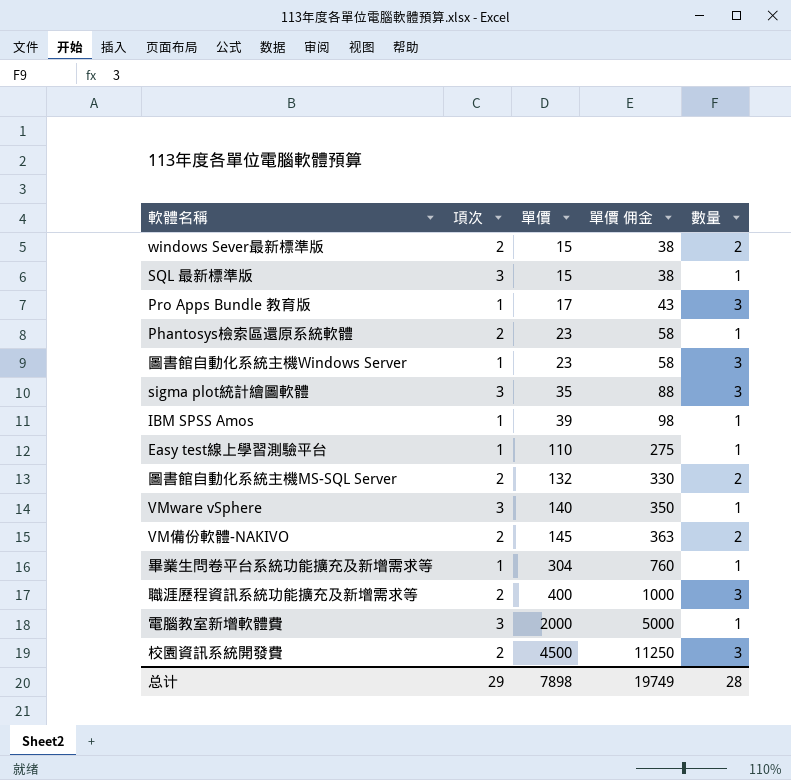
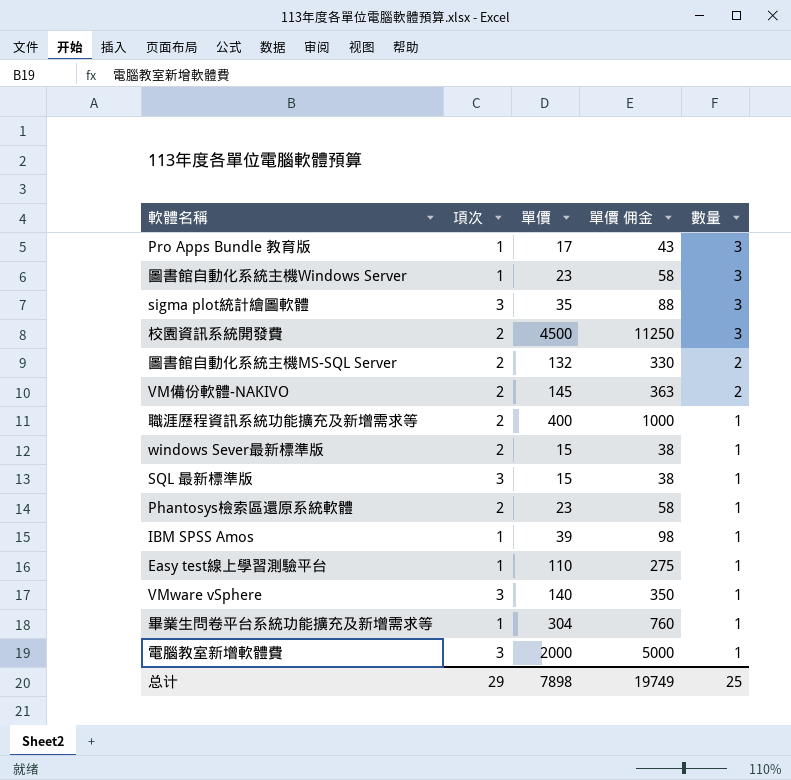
row order: 單價 ascending -> 數量 descending
職涯歷程資訊系統功能擴充及新增需求等 | 數量: 3 -> 1
windows Sever最新標準版 | 數量: 2 -> 1
总计 | 數量: 28 -> 25

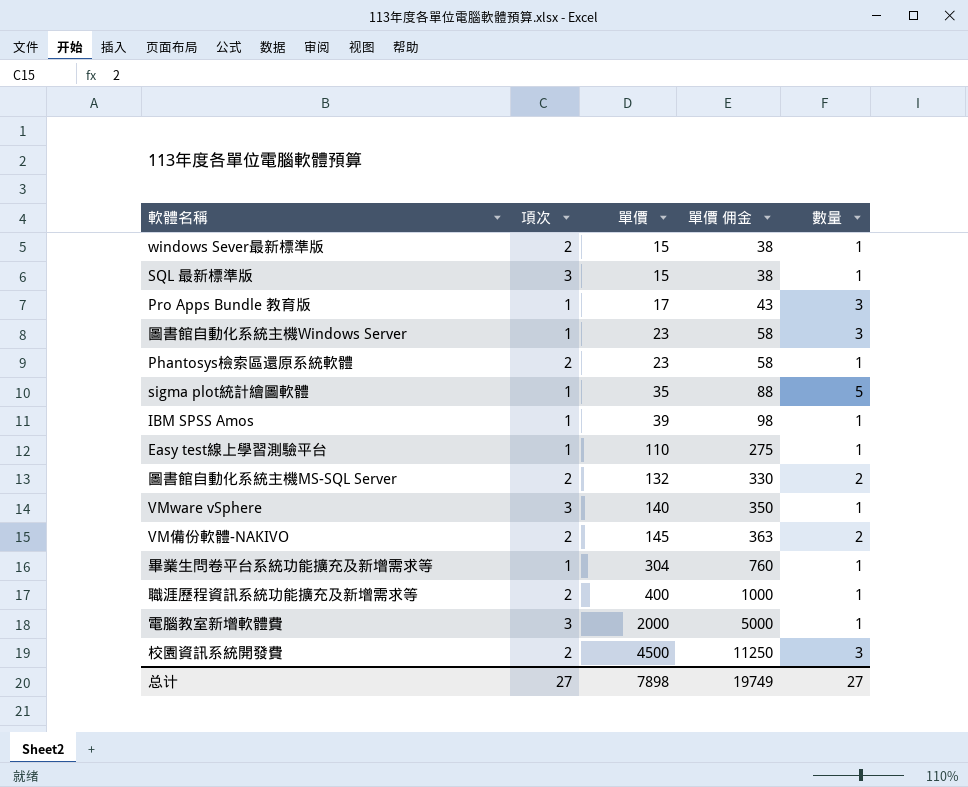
row order: 數量 descending -> 單價 ascending
sigma plot統計繪圖軟體 | 項次: 3 -> 1
sigma plot統計繪圖軟體 | 數量: 3 -> 5
总计 | 項次: 29 -> 27
总计 | 數量: 25 -> 27

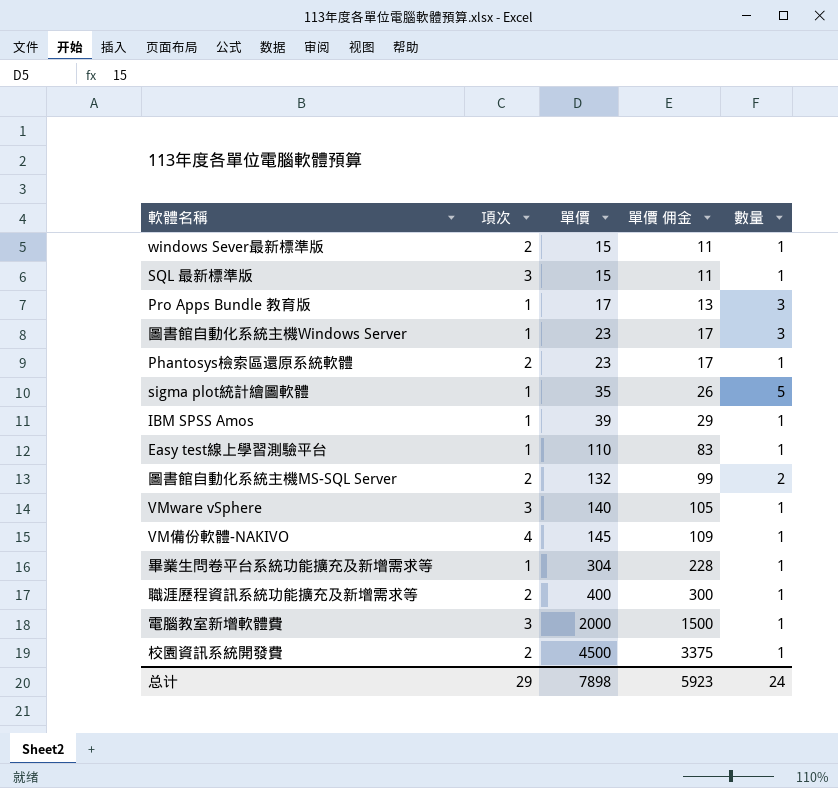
column 單價 佣金 | formula: [單價] * 2.5 -> [單價] * 0.75
VM備份軟體-NAKIVO | 項次: 2 -> 4
VM備份軟體-NAKIVO | 數量: 2 -> 1
校園資訊系統開發費 | 數量: 3 -> 1
总计 | 項次: 27 -> 29
总计 | 單價 佣金: 19749 -> 5923
总计 | 數量: 27 -> 24

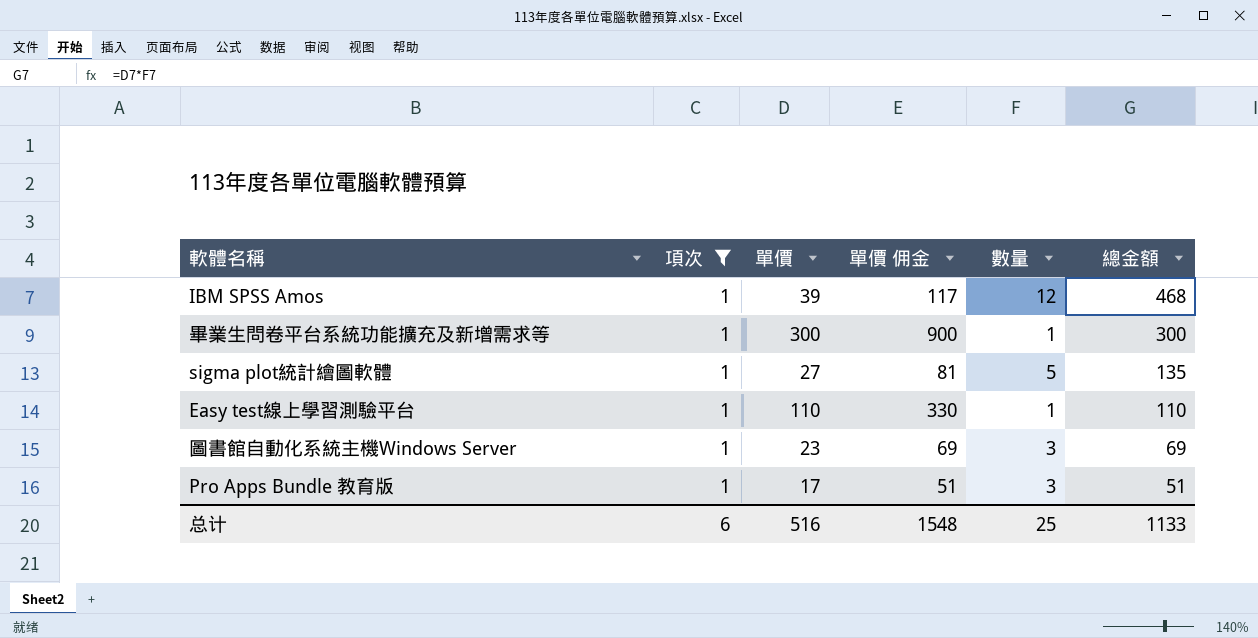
filter: none -> 項次 = 1
row order: 單價 ascending -> 總金額 descending
column 單價 佣金 | formula: [單價] * 0.75 -> [單價] * 3
column 總金額 | formula: none -> [單價] * [數量]
IBM SPSS Amos | 數量: 1 -> 12
畢業生問卷平台系統功能擴充及新增需求等 | 單價: 304 -> 300
sigma plot統計繪圖軟體 | 單價: 35 -> 27
总计 | 項次: 29 -> 6
总计 | 單價: 7898 -> 516
总计 | 單價 佣金: 5923 -> 1548
总计 | 數量: 24 -> 25

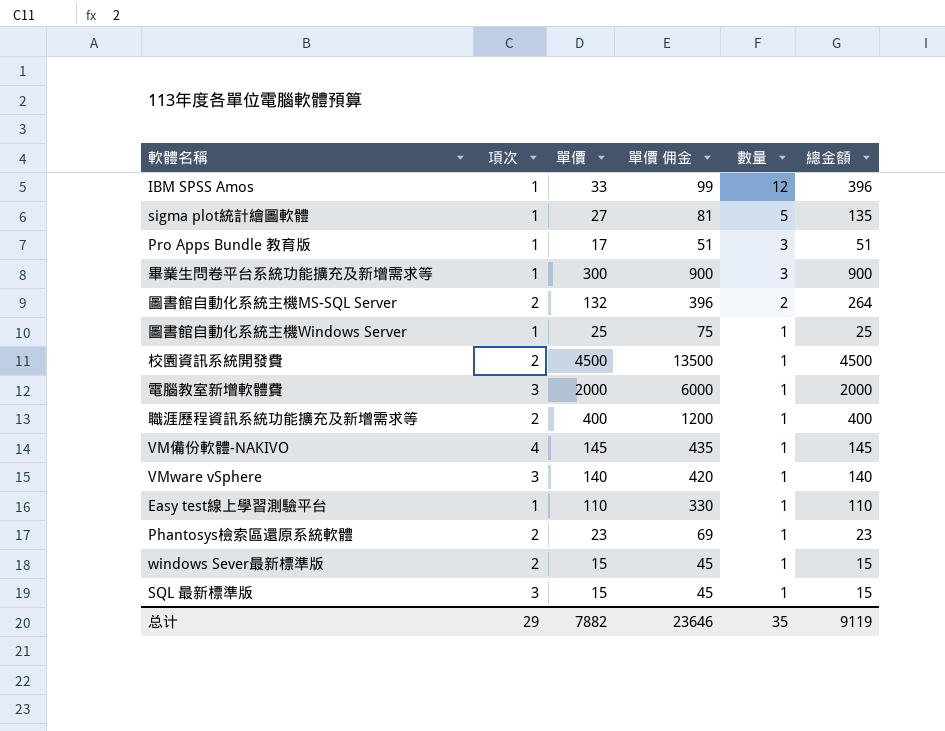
filter: 項次 = 1 -> none
row order: 總金額 descending -> 數量 descending
IBM SPSS Amos | 單價: 39 -> 33
IBM SPSS Amos | 單價 佣金: 117 -> 99
IBM SPSS Amos | 總金額: 468 -> 396
畢業生問卷平台系統功能擴充及新增需求等 | 數量: 1 -> 3
畢業生問卷平台系統功能擴充及新增需求等 | 總金額: 300 -> 900
圖書館自動化系統主機Windows Server | 單價: 23 -> 25
圖書館自動化系統主機Windows Server | 單價 佣金: 69 -> 75
圖書館自動化系統主機Windows Server | 數量: 3 -> 1
圖書館自動化系統主機Windows Server | 總金額: 69 -> 25
总计 | 項次: 6 -> 29
总计 | 單價: 516 -> 7882
总计 | 單價 佣金: 1548 -> 23646
总计 | 數量: 25 -> 35
总计 | 總金額: 1133 -> 9119

